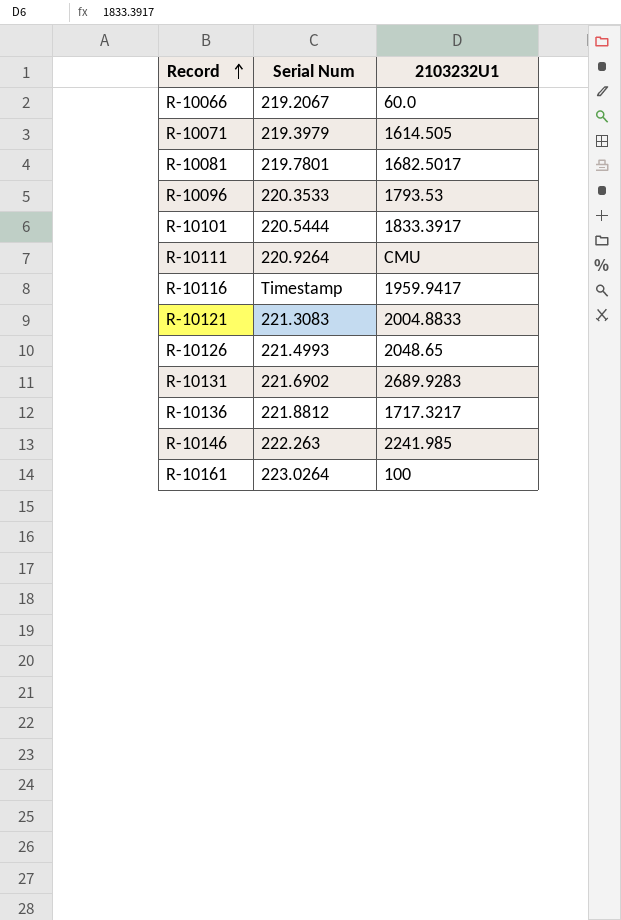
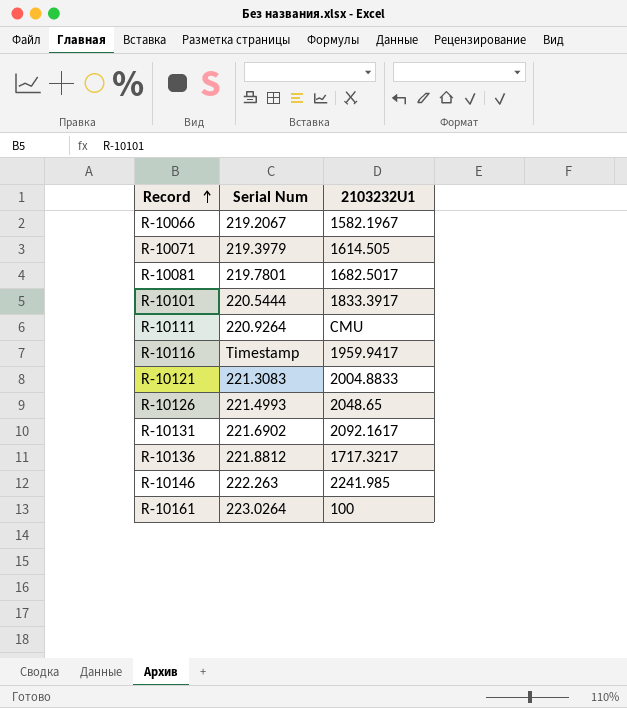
row R-10096: 220.3533 | 1793.53 -> none
R-10066 | 2103232U1: 60.0 -> 1582.1967
R-10131 | 2103232U1: 2689.9283 -> 2092.1617

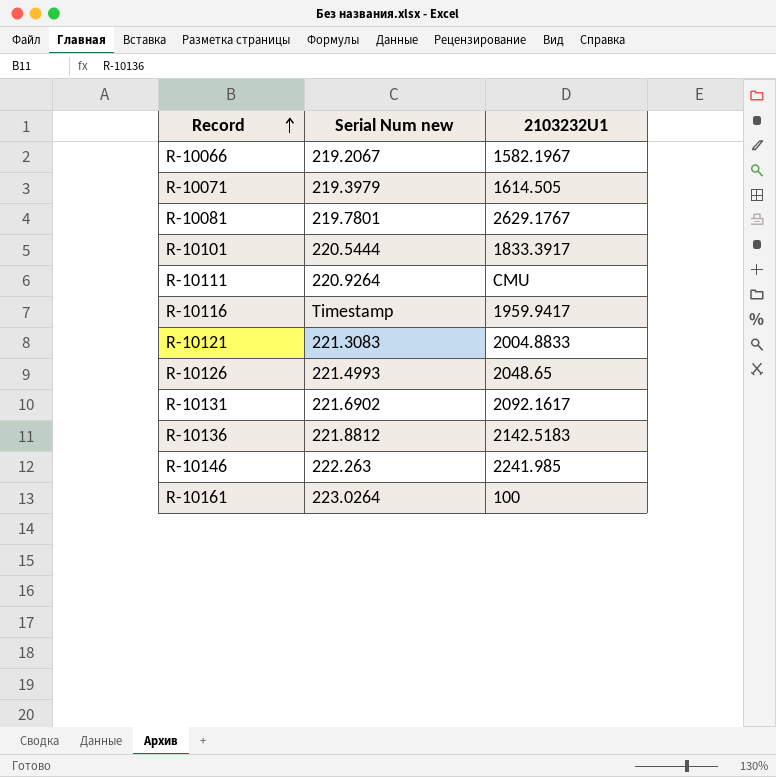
column name: Serial Num -> Serial Num new
R-10081 | 2103232U1: 1682.5017 -> 2629.1767
R-10136 | 2103232U1: 1717.3217 -> 2142.5183

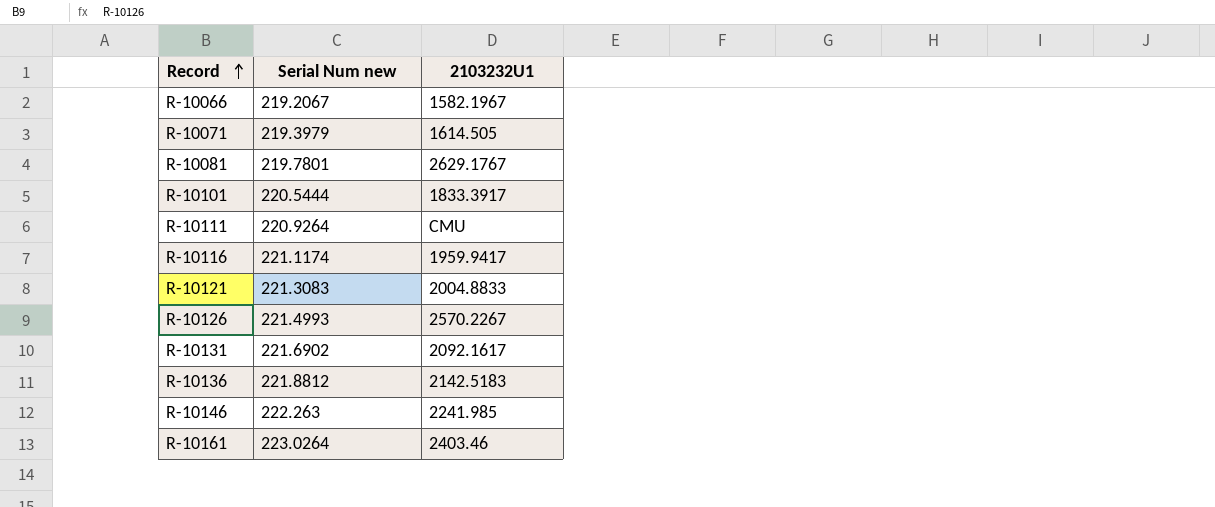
R-10116 | Serial Num new: Timestamp -> 221.1174
R-10126 | 2103232U1: 2048.65 -> 2570.2267
R-10161 | 2103232U1: 100 -> 2403.46

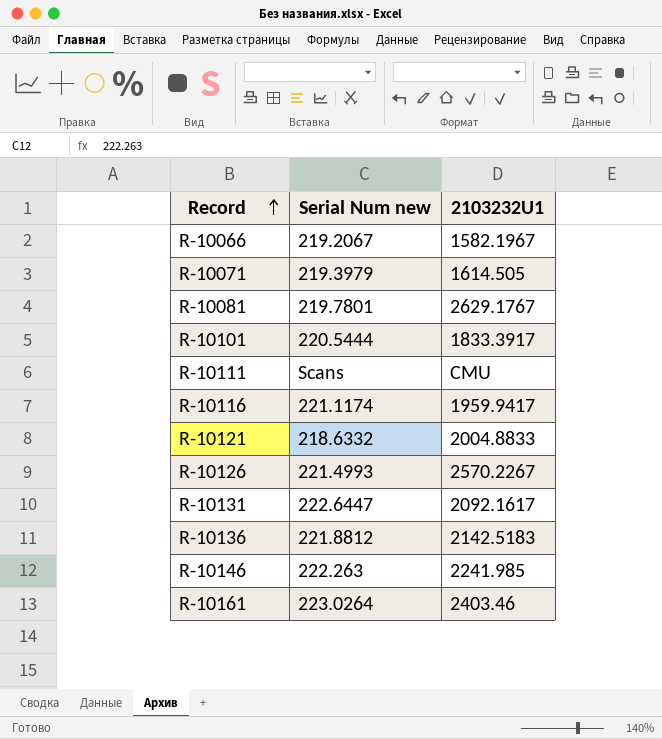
R-10111 | Serial Num new: 220.9264 -> Scans
R-10121 | Serial Num new: 221.3083 -> 218.6332
R-10131 | Serial Num new: 221.6902 -> 222.6447

